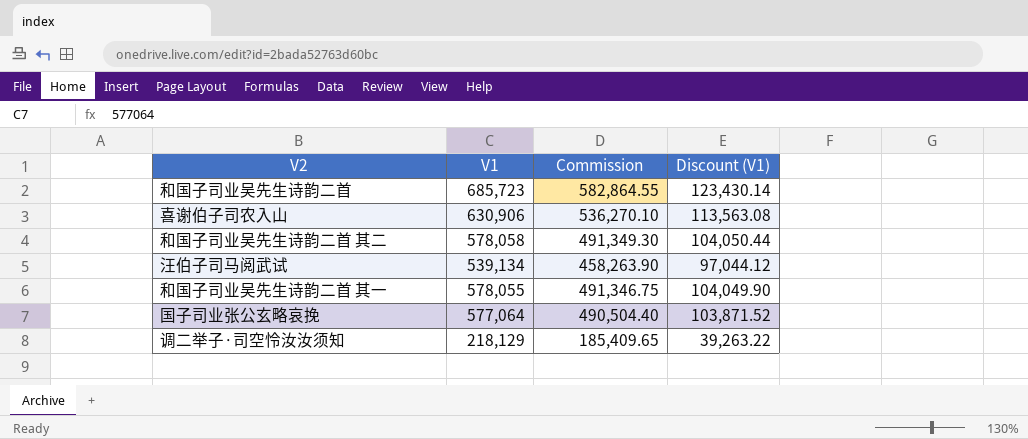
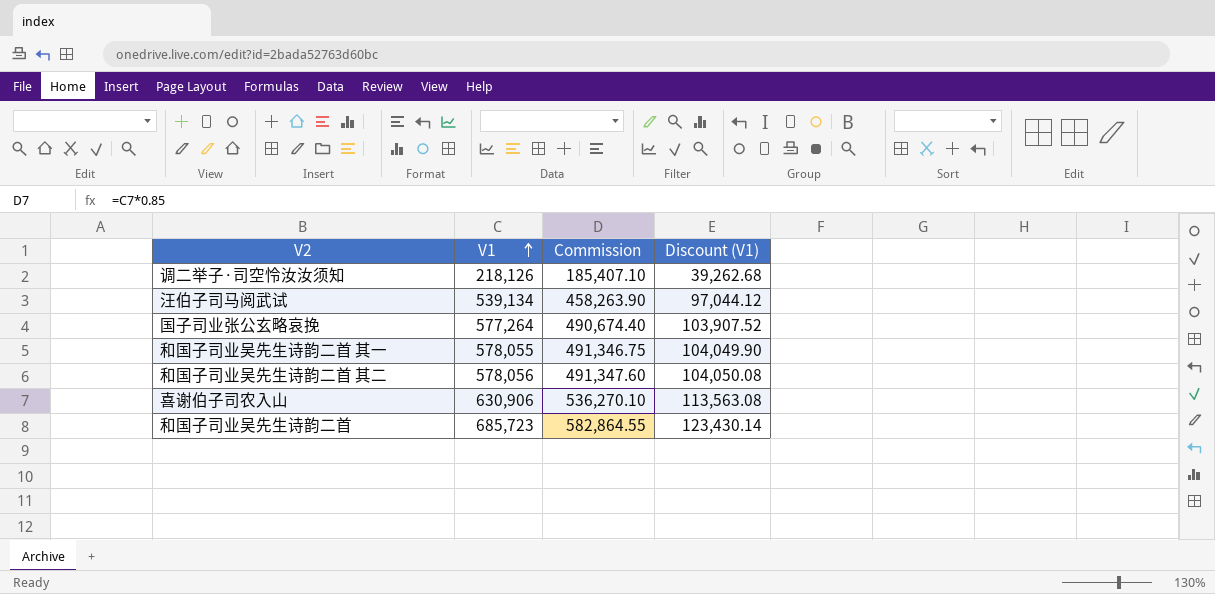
row order: none -> V1 ascending
调二举子·司空怜汝汝须知 | V1: 218,129 -> 218,126
调二举子·司空怜汝汝须知 | Commission: 185,409.65 -> 185,407.10
调二举子·司空怜汝汝须知 | Discount (V1): 39,263.22 -> 39,262.68
国子司业张公玄略哀挽 | V1: 577,064 -> 577,264
国子司业张公玄略哀挽 | Commission: 490,504.40 -> 490,674.40
国子司业张公玄略哀挽 | Discount (V1): 103,871.52 -> 103,907.52
和国子司业吴先生诗韵二首 其二 | V1: 578,058 -> 578,056
和国子司业吴先生诗韵二首 其二 | Commission: 491,349.30 -> 491,347.60
和国子司业吴先生诗韵二首 其二 | Discount (V1): 104,050.44 -> 104,050.08

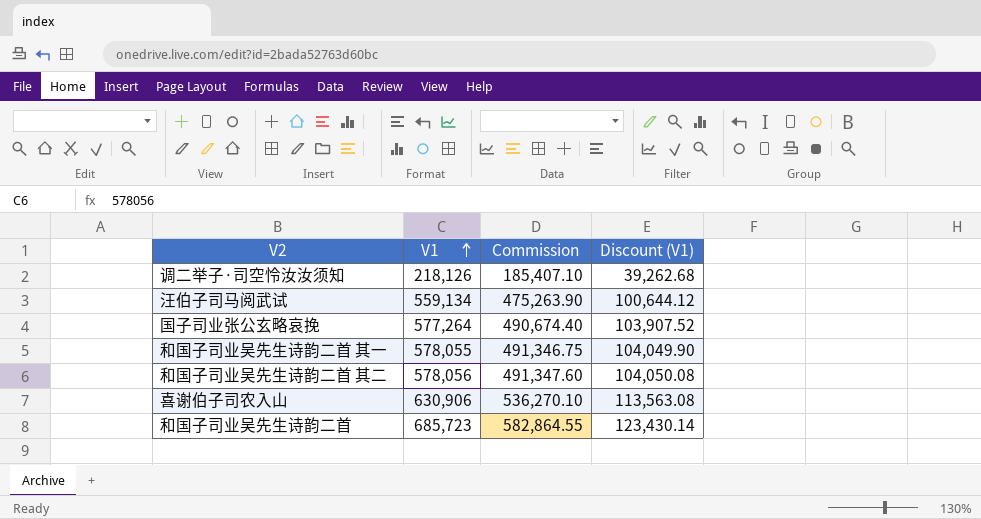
汪伯子司马阅武试 | V1: 539,134 -> 559,134
汪伯子司马阅武试 | Commission: 458,263.90 -> 475,263.90
汪伯子司马阅武试 | Discount (V1): 97,044.12 -> 100,644.12

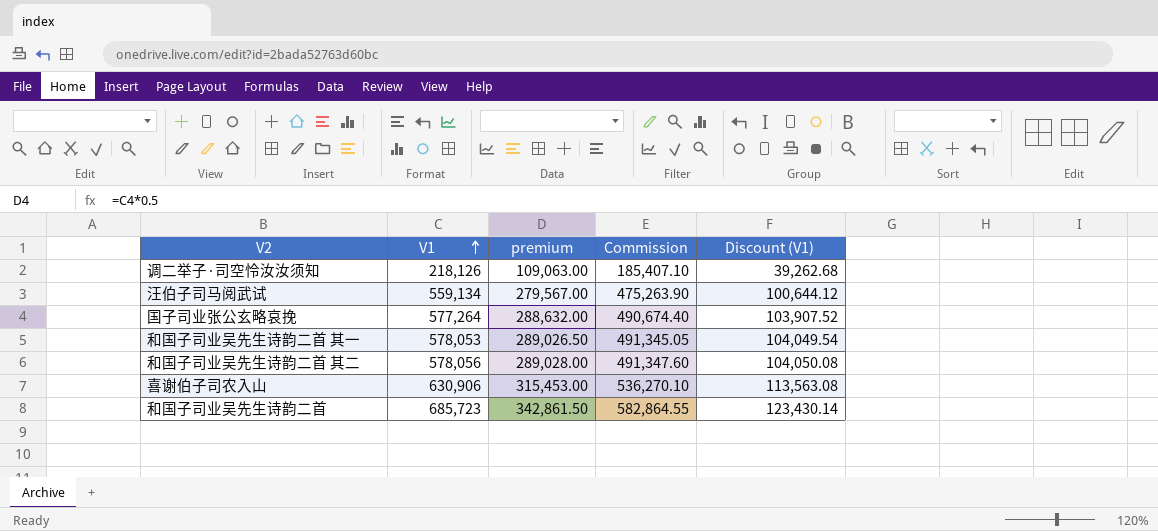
column premium | formula: none -> [V1] * 0.5
和国子司业吴先生诗韵二首 其一 | V1: 578,055 -> 578,053
和国子司业吴先生诗韵二首 其一 | Commission: 491,346.75 -> 491,345.05
和国子司业吴先生诗韵二首 其一 | Discount (V1): 104,049.90 -> 104,049.54

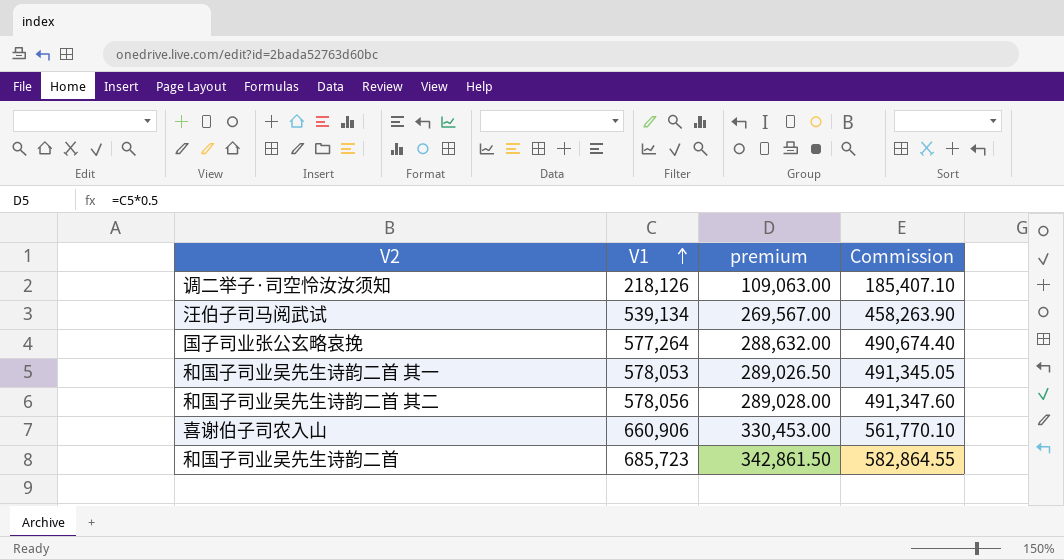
column Discount (V1) | formula: [V1] * 0.18 -> none
汪伯子司马阅武试 | V1: 559,134 -> 539,134
汪伯子司马阅武试 | premium: 279,567.00 -> 269,567.00
汪伯子司马阅武试 | Commission: 475,263.90 -> 458,263.90
喜谢伯子司农入山 | V1: 630,906 -> 660,906
喜谢伯子司农入山 | premium: 315,453.00 -> 330,453.00
喜谢伯子司农入山 | Commission: 536,270.10 -> 561,770.10

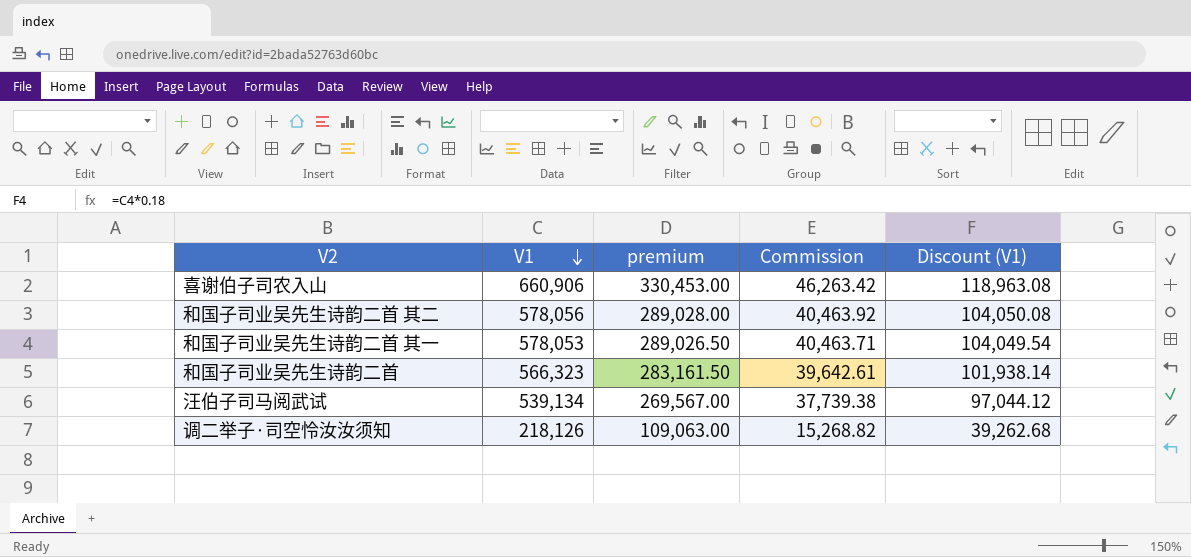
row order: V1 ascending -> V1 descending
column Commission | formula: [V1] * 0.85 -> [V1] * 0.07
column Discount (V1) | formula: none -> [V1] * 0.18
row 国子司业张公玄略哀挽: 577,264 | 288,632.00 | 490,674.40 -> none
和国子司业吴先生诗韵二首 | V1: 685,723 -> 566,323
和国子司业吴先生诗韵二首 | premium: 342,861.50 -> 283,161.50

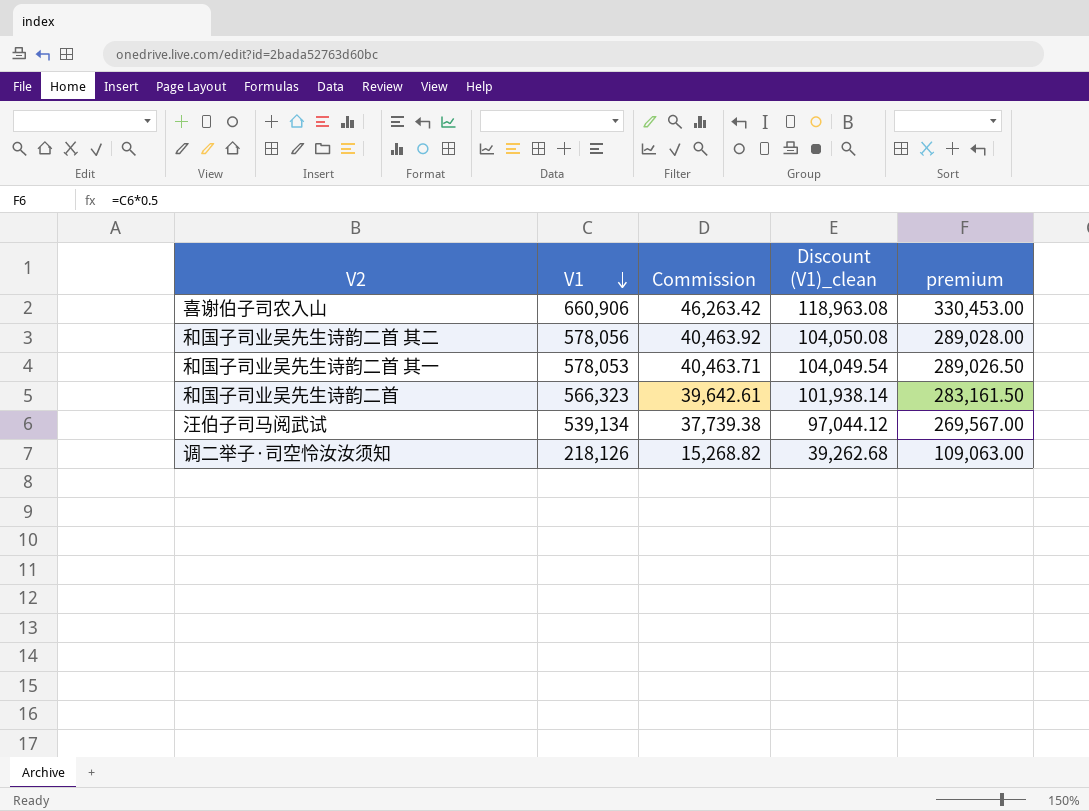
column name: Discount (V1) -> Discount (V1)_clean
column premium | position: 3 -> 5

